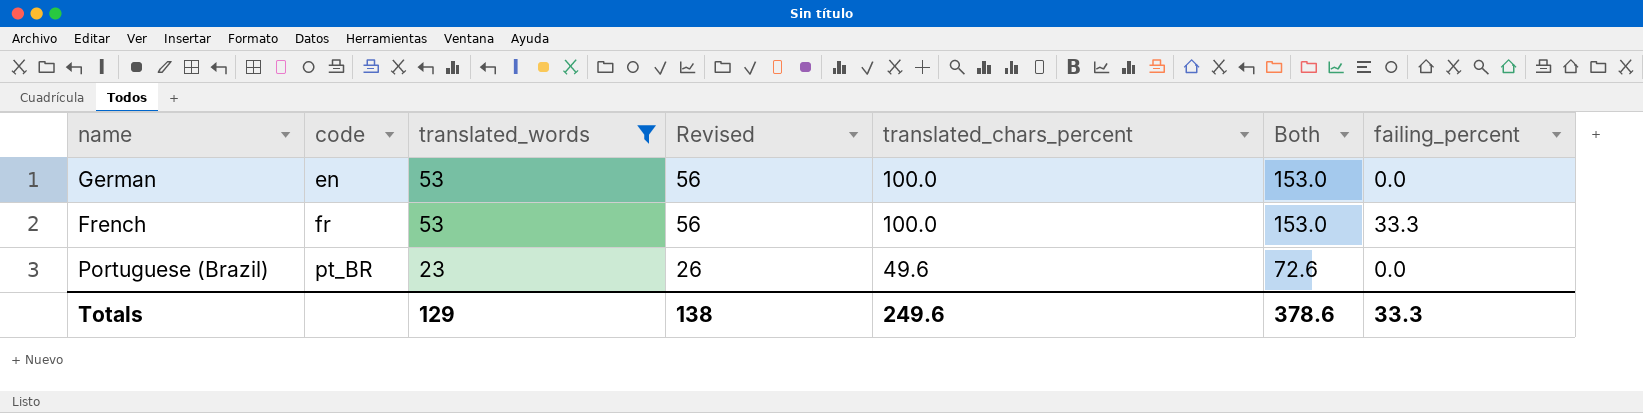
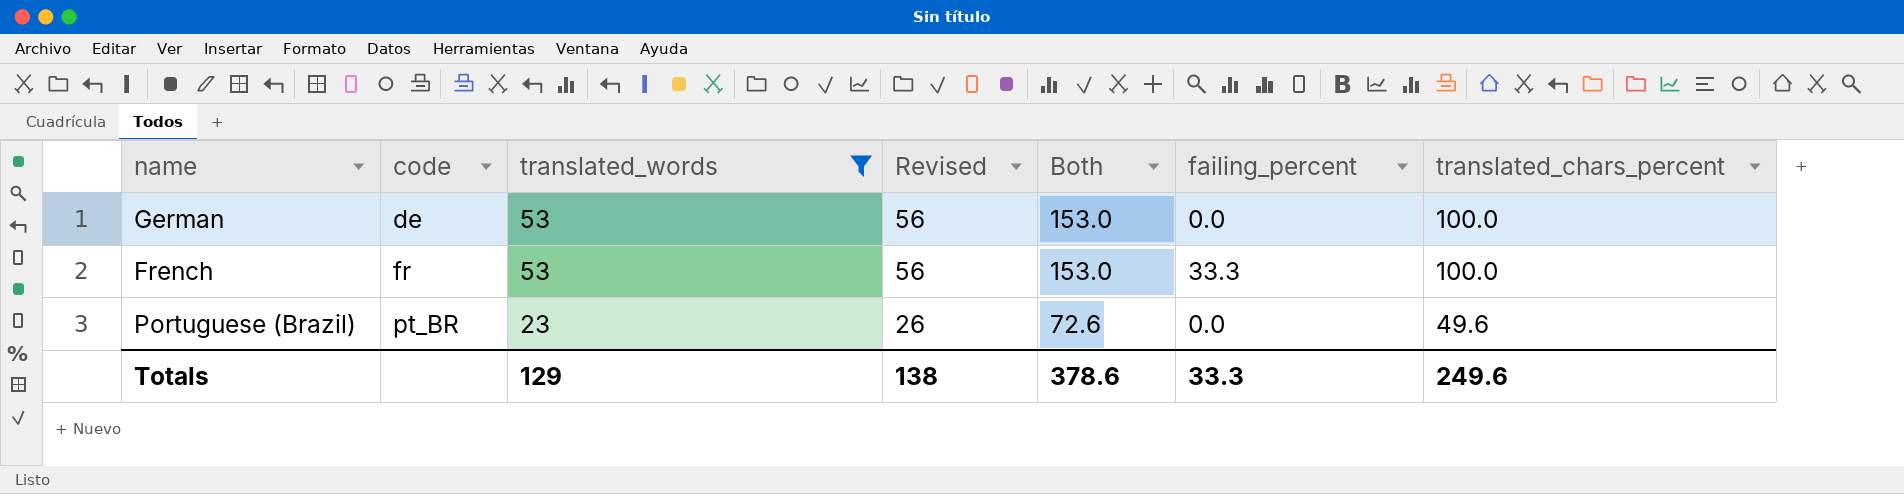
column translated_chars_percent | position: 5 -> 7
German | code: en -> de

